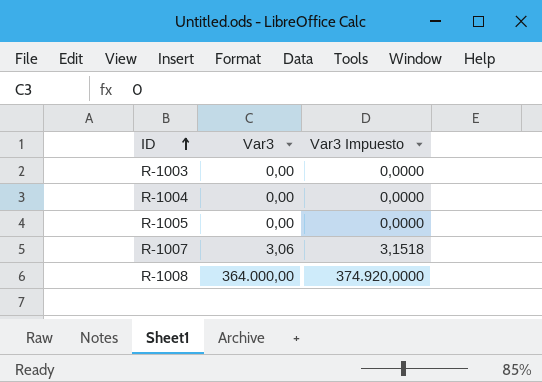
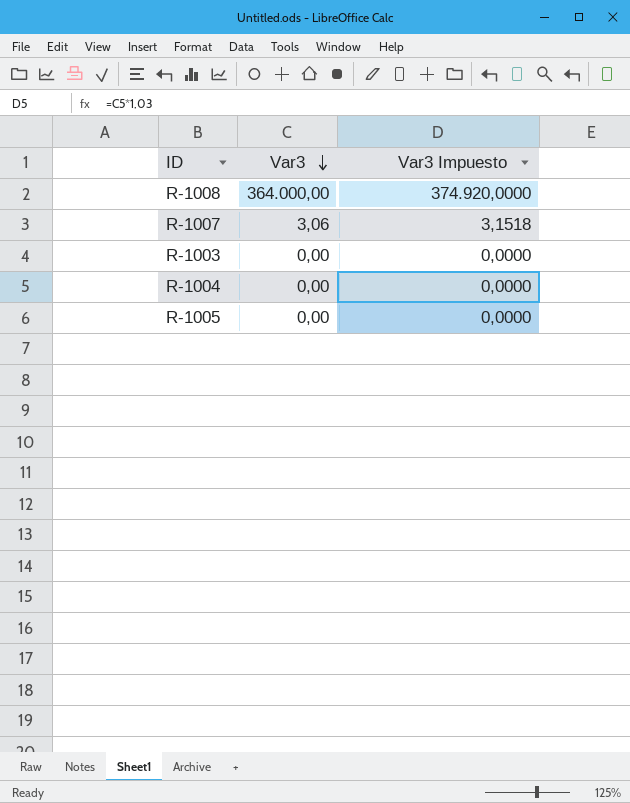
row order: ID ascending -> Var3 descending

